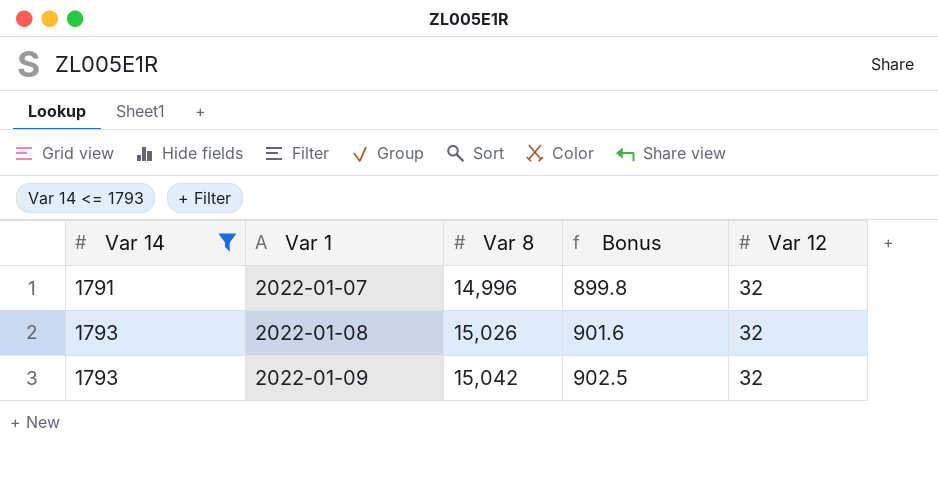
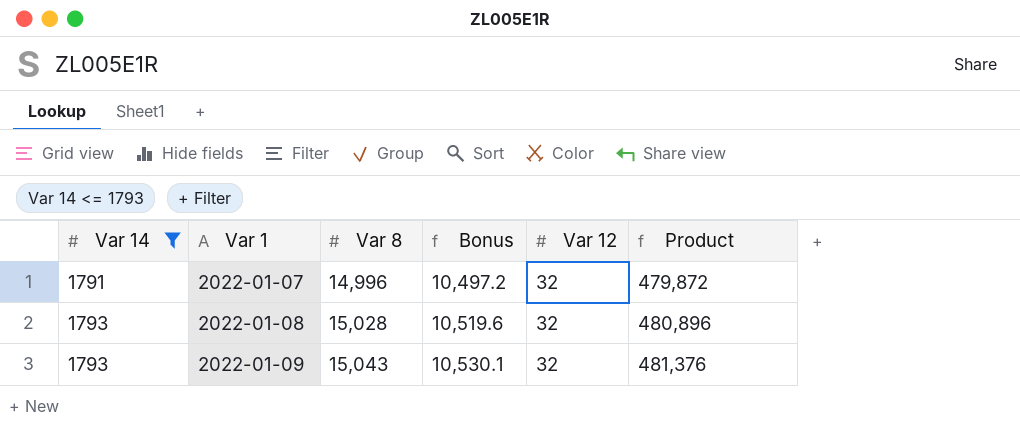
column Bonus | formula: [Var 8] * 0.06 -> [Var 8] * 0.7
column Product | formula: none -> [Var 8] * [Var 12]
2022-01-08 | Var 8: 15,026 -> 15,028
2022-01-09 | Var 8: 15,042 -> 15,043

